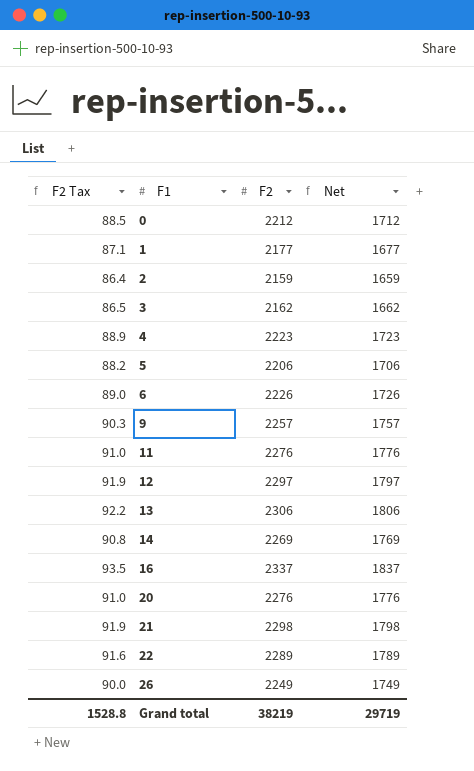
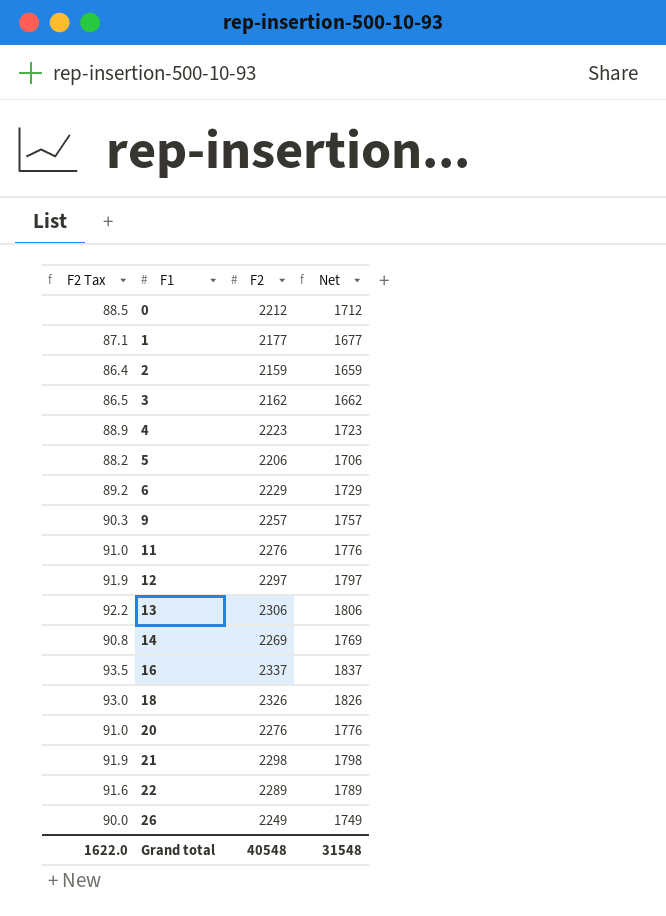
6 | F2 Tax: 89.0 -> 89.2
6 | F2: 2226 -> 2229
6 | Net: 1726 -> 1729
row 18: none -> 93.0 | 2326 | 1826
Grand total | F2 Tax: 1528.8 -> 1622.0
Grand total | F2: 38219 -> 40548
Grand total | Net: 29719 -> 31548

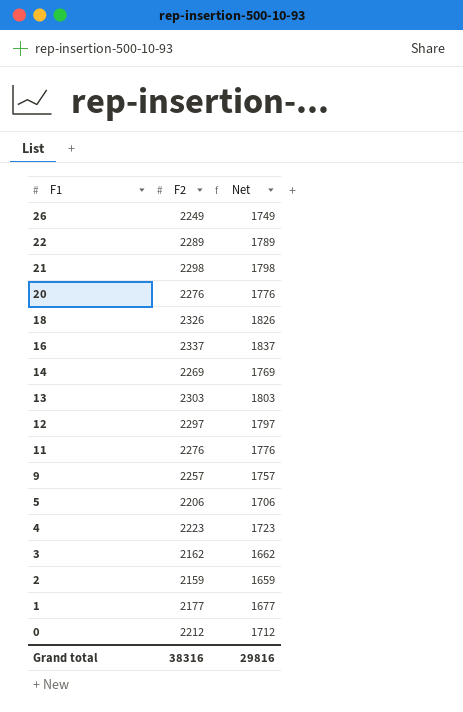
row order: F1 ascending -> F1 descending
column F2 Tax | formula: [F2] * 0.04 -> none
row 6: 89.2 | 2229 | 1729 -> none
13 | F2: 2306 -> 2303
13 | Net: 1806 -> 1803
Grand total | F2: 40548 -> 38316
Grand total | Net: 31548 -> 29816

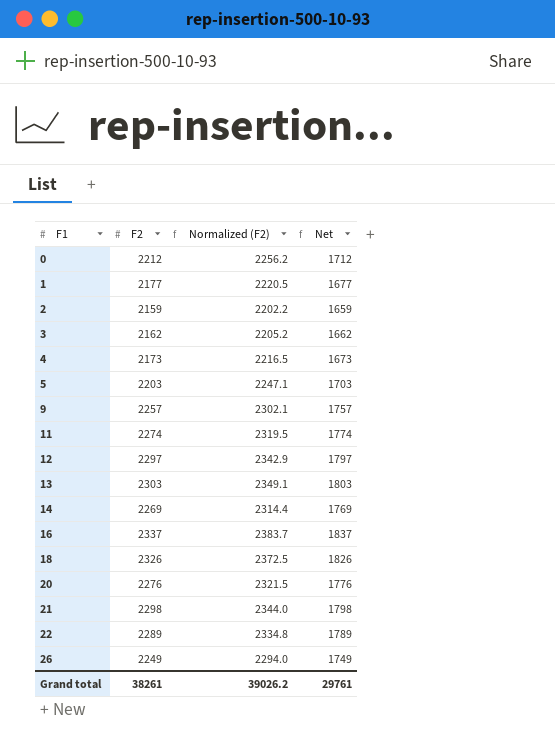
row order: F1 descending -> F1 ascending
column Normalized (F2) | formula: none -> [F2] * 1.02
4 | F2: 2223 -> 2173
4 | Net: 1723 -> 1673
5 | F2: 2206 -> 2203
5 | Net: 1706 -> 1703
11 | F2: 2276 -> 2274
11 | Net: 1776 -> 1774
Grand total | F2: 38316 -> 38261
Grand total | Net: 29816 -> 29761

